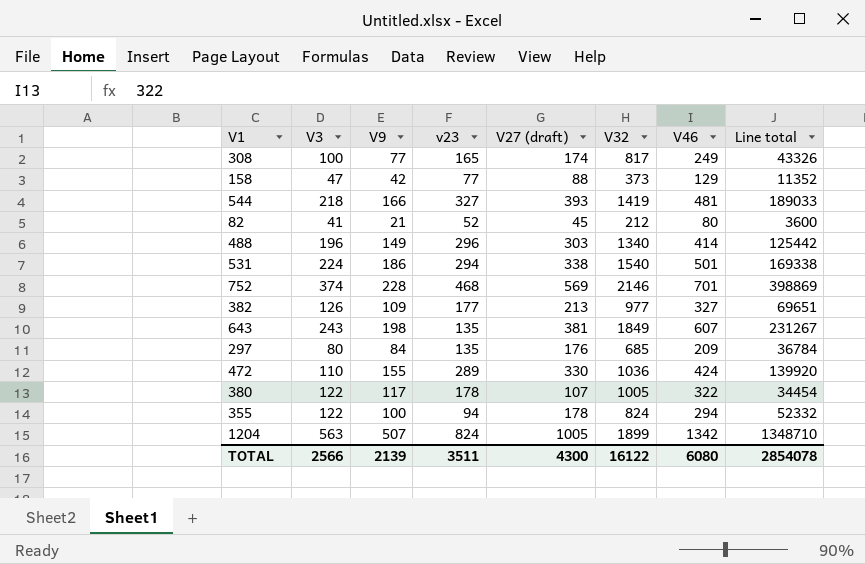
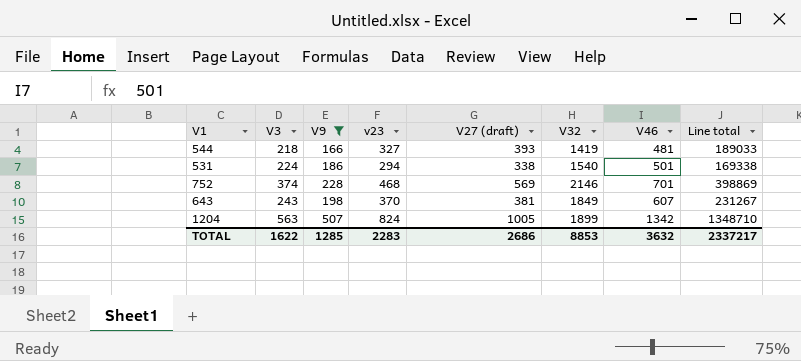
filter: none -> V9 >= 166
643 | v23: 135 -> 370
TOTAL | V3: 2566 -> 1622
TOTAL | V9: 2139 -> 1285
TOTAL | v23: 3511 -> 2283
TOTAL | V27 (draft): 4300 -> 2686
TOTAL | V32: 16122 -> 8853
TOTAL | V46: 6080 -> 3632
TOTAL | Line total: 2854078 -> 2337217

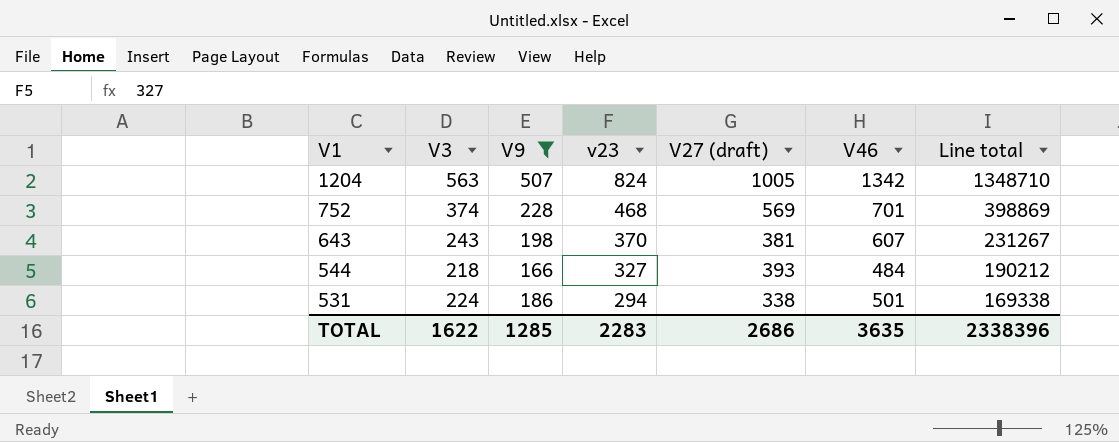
row order: none -> V1 descending
column V32 | position: 6 -> none
544 | V46: 481 -> 484
544 | Line total: 189033 -> 190212
TOTAL | V46: 3632 -> 3635
TOTAL | Line total: 2337217 -> 2338396

